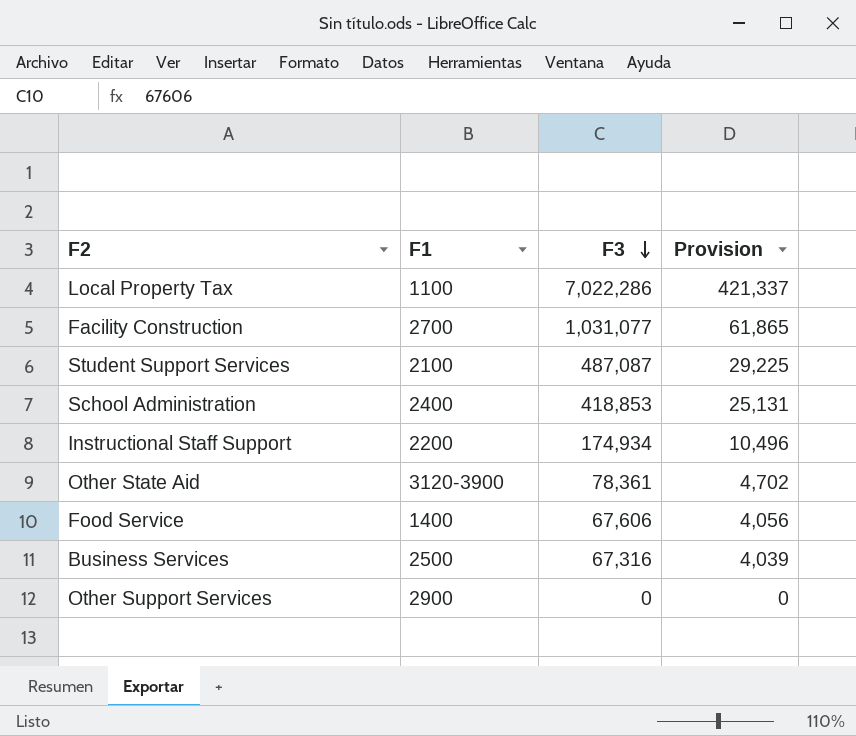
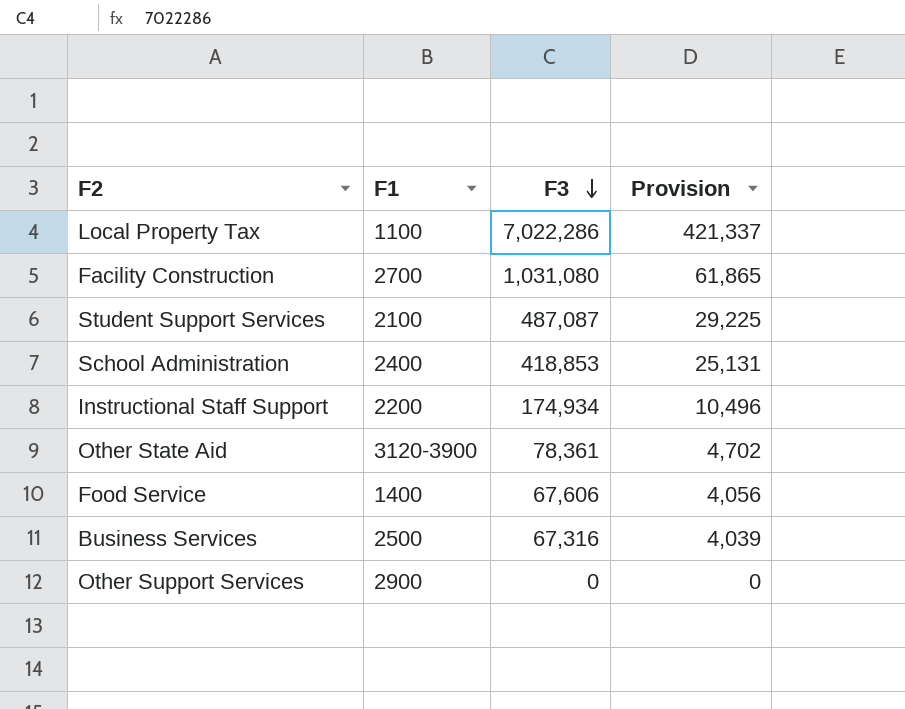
Facility Construction | F3: 1,031,077 -> 1,031,080

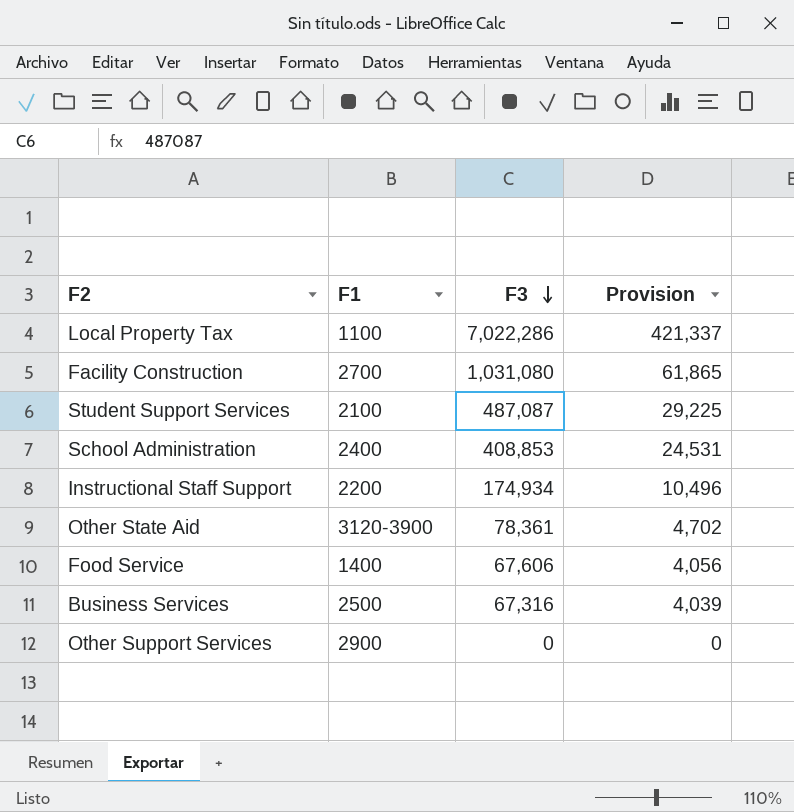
School Administration | F3: 418,853 -> 408,853
School Administration | Provision: 25,131 -> 24,531

